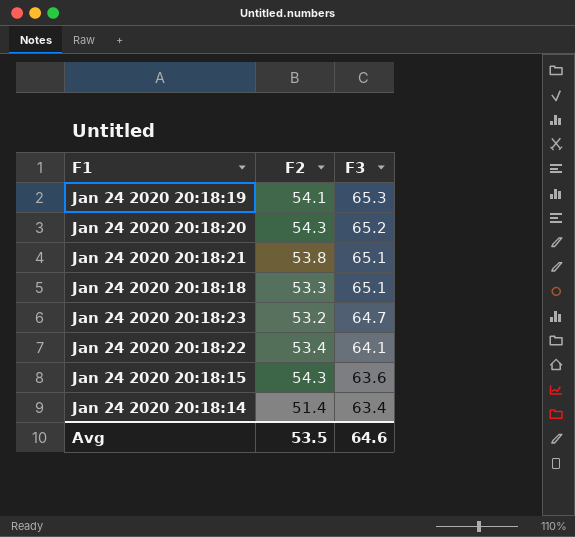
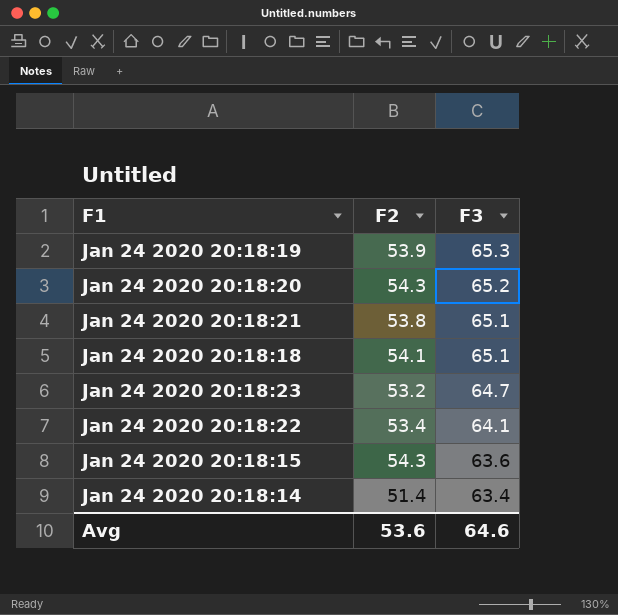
Jan 24 2020 20:18:19 | F2: 54.1 -> 53.9
Jan 24 2020 20:18:18 | F2: 53.3 -> 54.1
Avg | F2: 53.5 -> 53.6

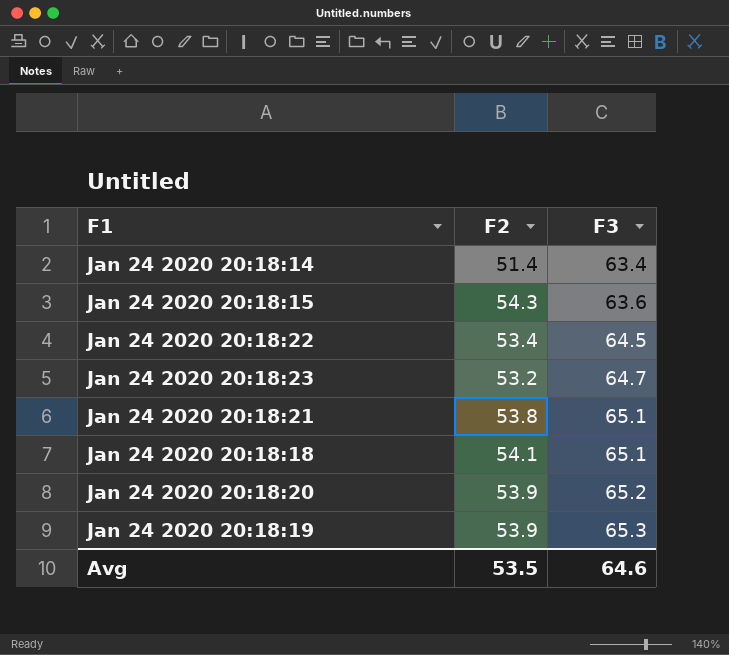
row order: F3 descending -> F3 ascending
Jan 24 2020 20:18:22 | F3: 64.1 -> 64.5
Jan 24 2020 20:18:20 | F2: 54.3 -> 53.9
Avg | F2: 53.6 -> 53.5

